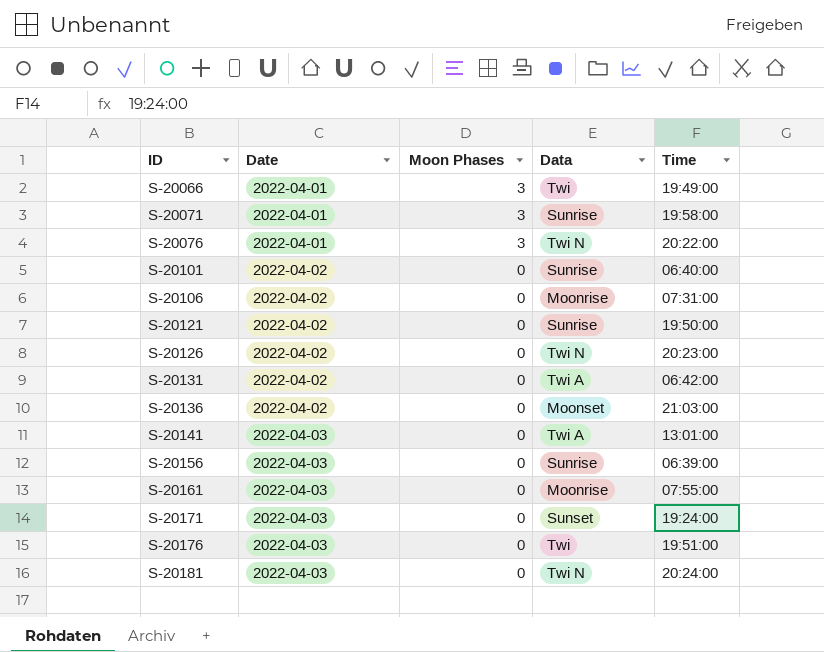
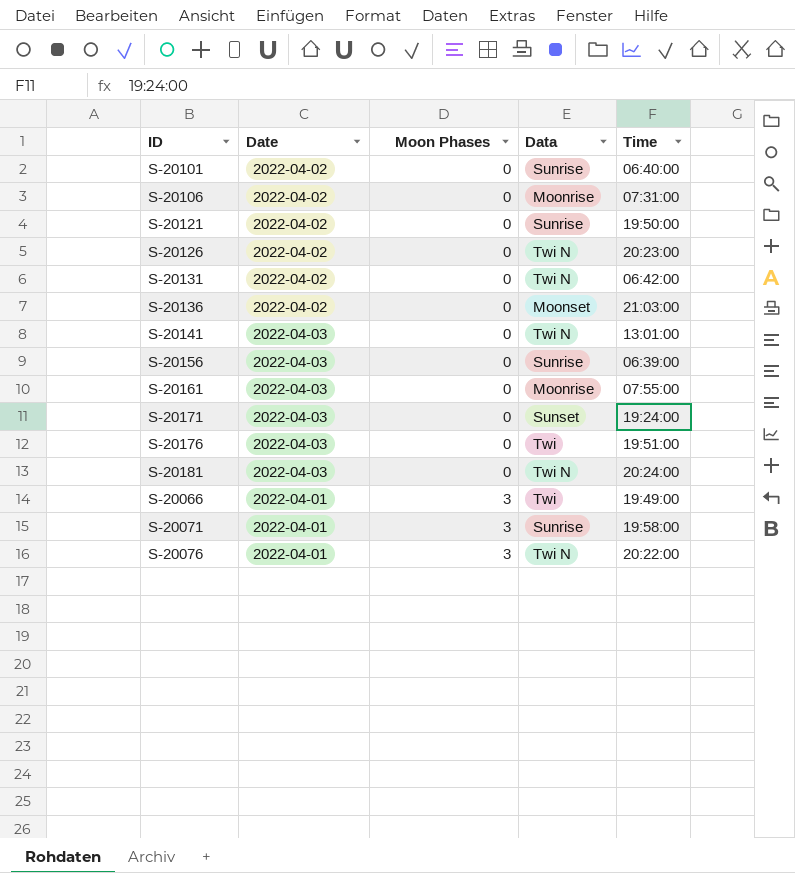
row order: ID ascending -> Moon Phases ascending
S-20131 | Data: Twi A -> Twi N
S-20141 | Data: Twi A -> Twi N

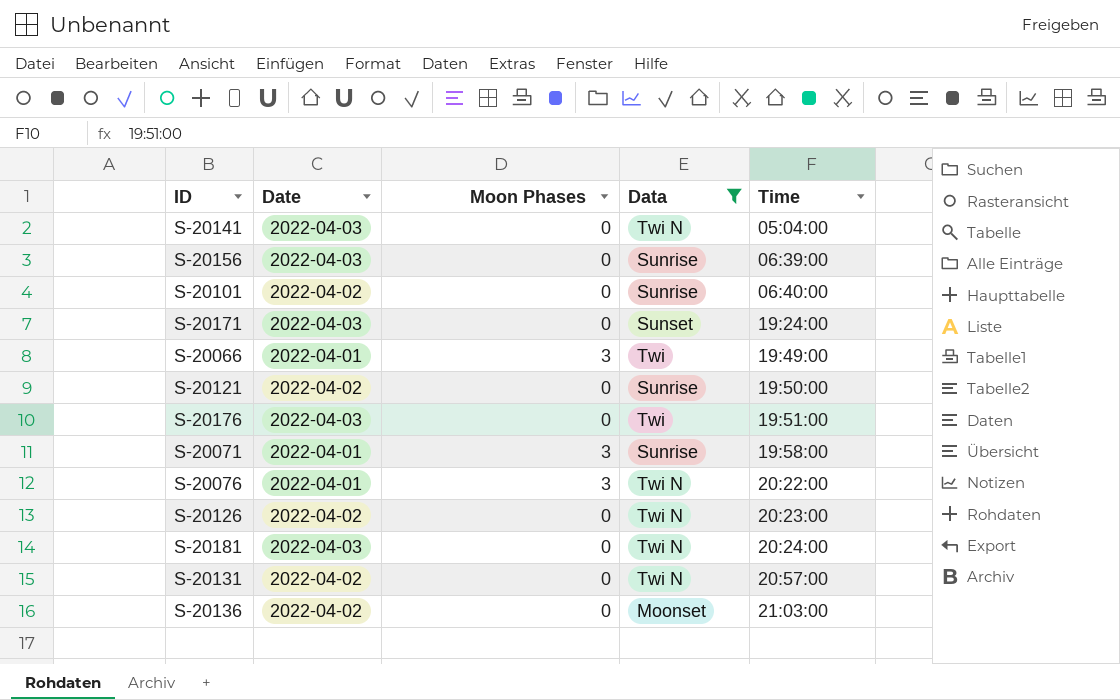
filter: none -> Data != Moonrise
row order: Moon Phases ascending -> Time ascending
S-20141 | Time: 13:01:00 -> 05:04:00
S-20131 | Time: 06:42:00 -> 20:57:00

